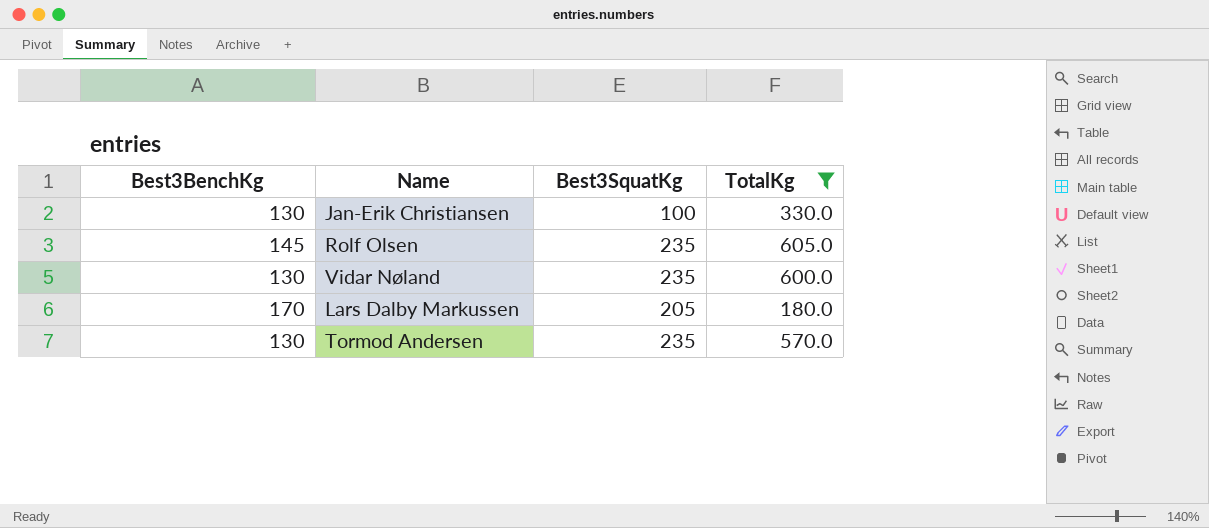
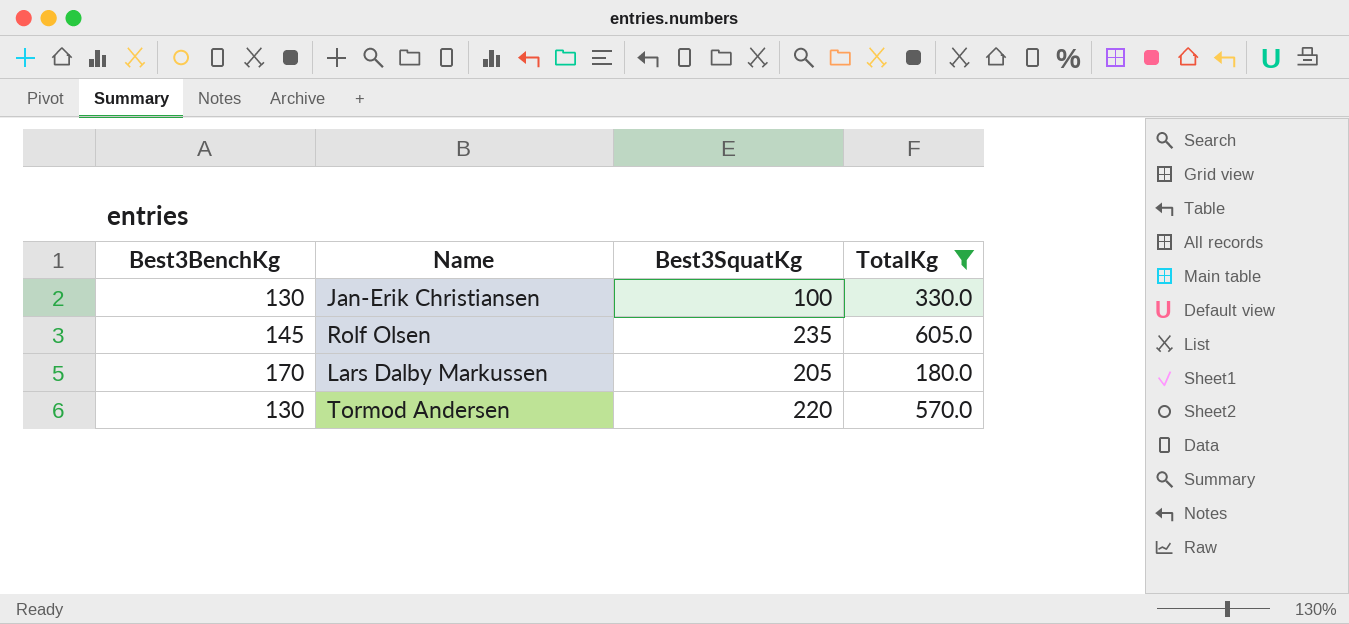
row Vidar Nøland: 130 | 235 | 600.0 -> none
Tormod Andersen | Best3SquatKg: 235 -> 220

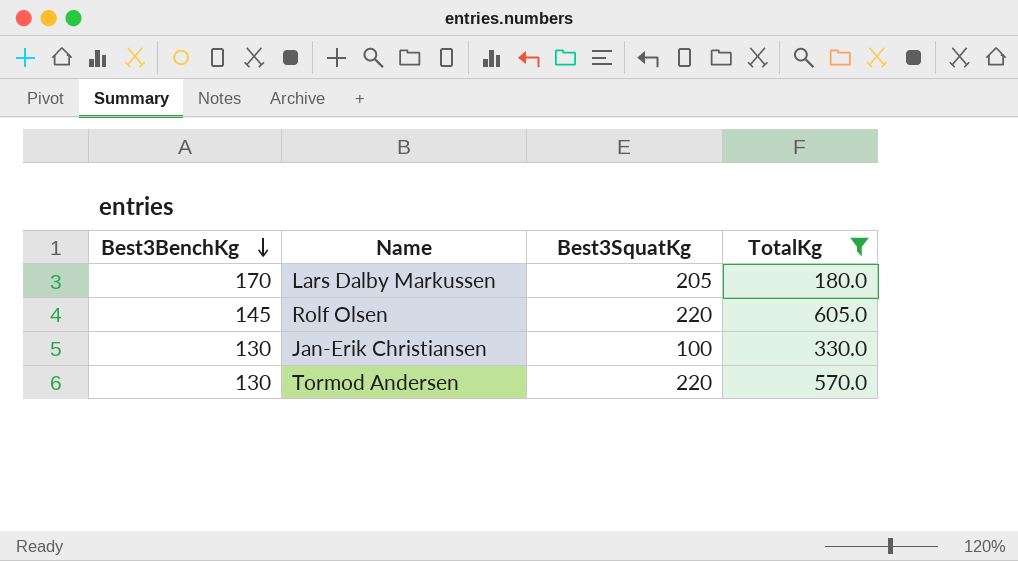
row order: none -> Best3BenchKg descending
Rolf Olsen | Best3SquatKg: 235 -> 220

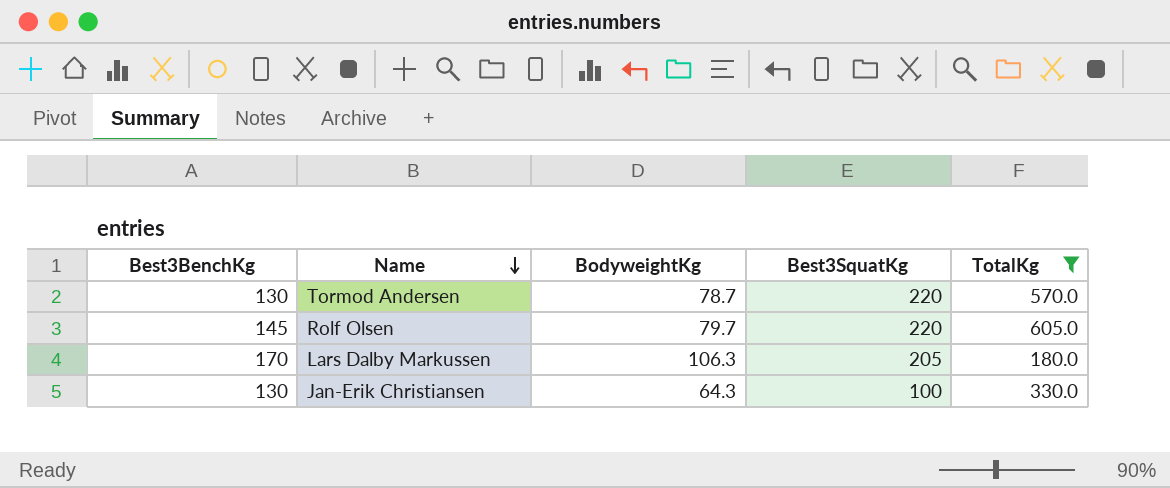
row order: Best3BenchKg descending -> Name descending
column BodyweightKg | position: none -> 3

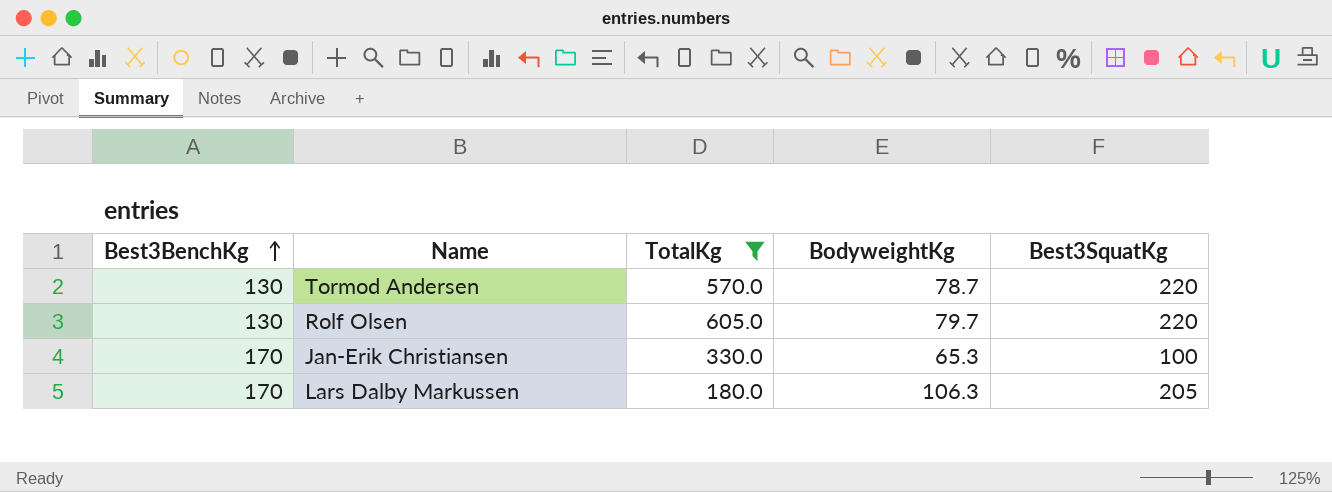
row order: Name descending -> Best3BenchKg ascending
column TotalKg | position: 5 -> 3
Rolf Olsen | Best3BenchKg: 145 -> 130
Jan-Erik Christiansen | Best3BenchKg: 130 -> 170
Jan-Erik Christiansen | BodyweightKg: 64.3 -> 65.3

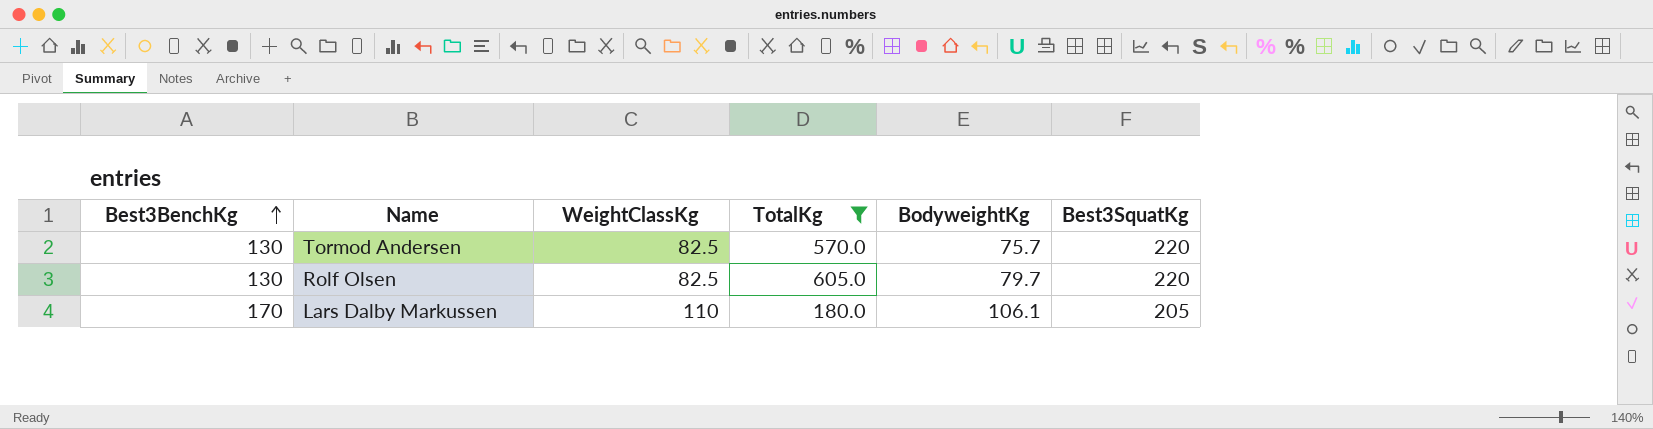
column WeightClassKg | position: none -> 3
row Jan-Erik Christiansen: 170 | 330.0 | 65.3 | 100 -> none
Tormod Andersen | BodyweightKg: 78.7 -> 75.7
Lars Dalby Markussen | BodyweightKg: 106.3 -> 106.1

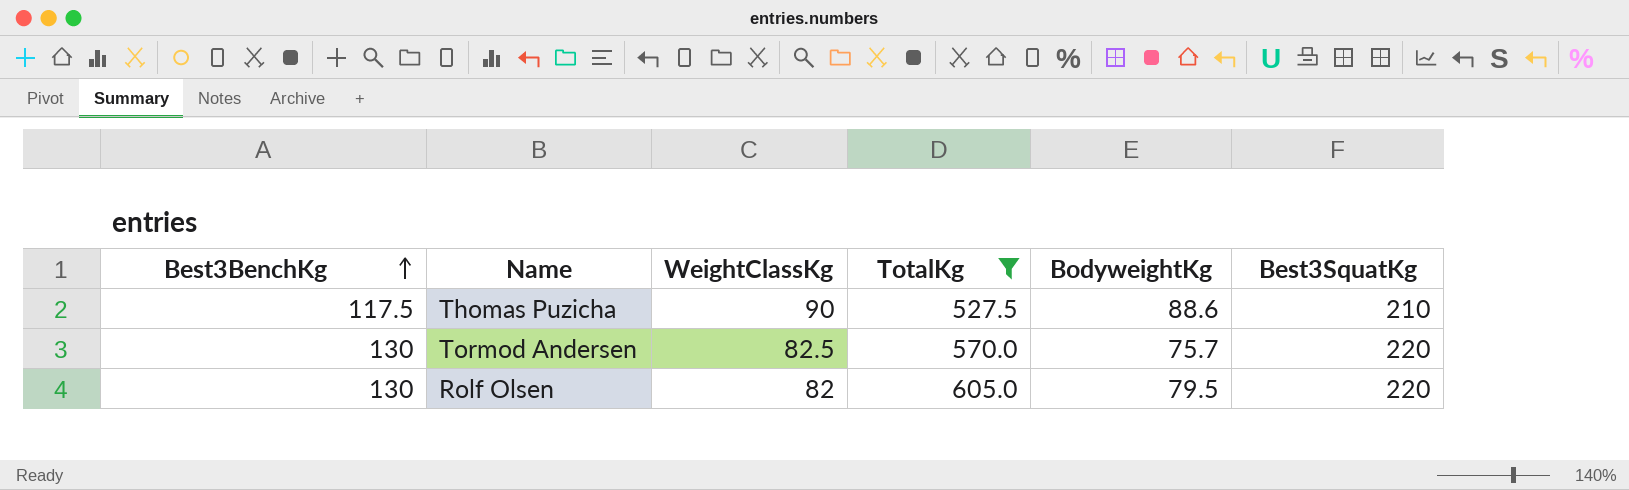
row Lars Dalby Markussen: 170 | 110 | 180.0 | 106.1 | 205 -> none
row Thomas Puzicha: none -> 117.5 | 90 | 527.5 | 88.6 | 210
Rolf Olsen | WeightClassKg: 82.5 -> 82
Rolf Olsen | BodyweightKg: 79.7 -> 79.5

